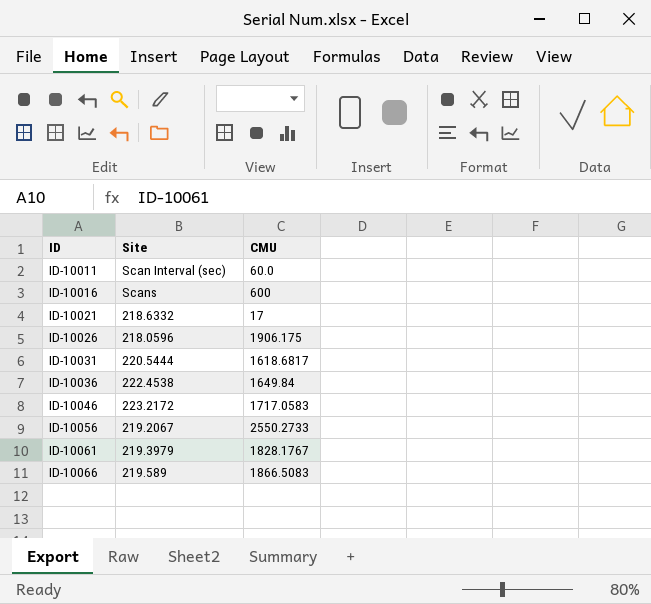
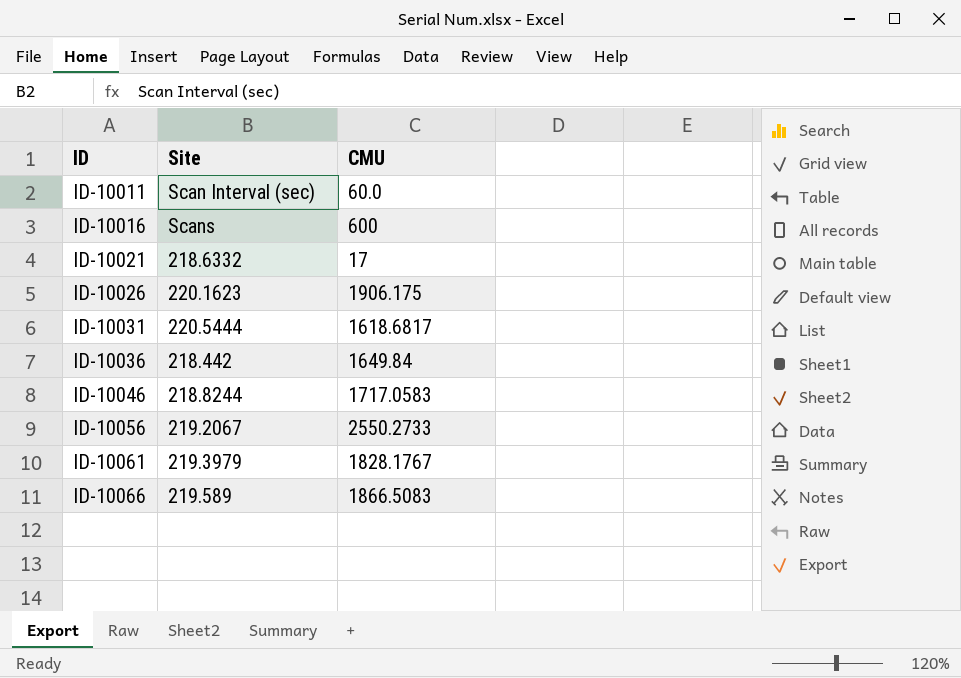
ID-10026 | Site: 218.0596 -> 220.1623
ID-10036 | Site: 222.4538 -> 218.442
ID-10046 | Site: 223.2172 -> 218.8244

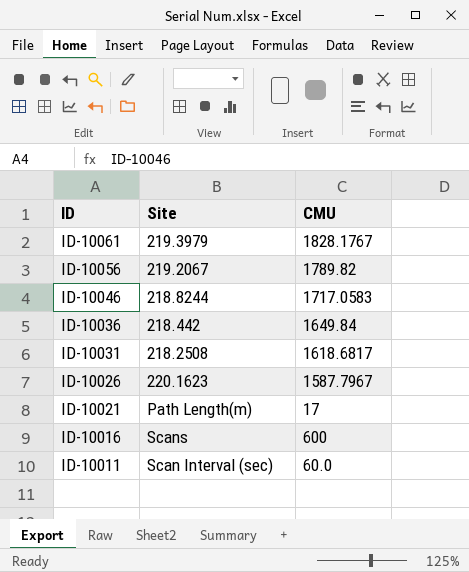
row order: ID ascending -> ID descending
row ID-10066: 219.589 | 1866.5083 -> none
ID-10056 | CMU: 2550.2733 -> 1789.82
ID-10031 | Site: 220.5444 -> 218.2508
ID-10026 | CMU: 1906.175 -> 1587.7967
ID-10021 | Site: 218.6332 -> Path Length(m)

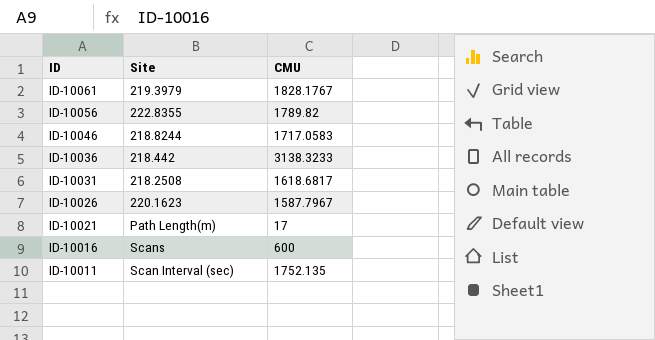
ID-10056 | Site: 219.2067 -> 222.8355
ID-10036 | CMU: 1649.84 -> 3138.3233
ID-10011 | CMU: 60.0 -> 1752.135

